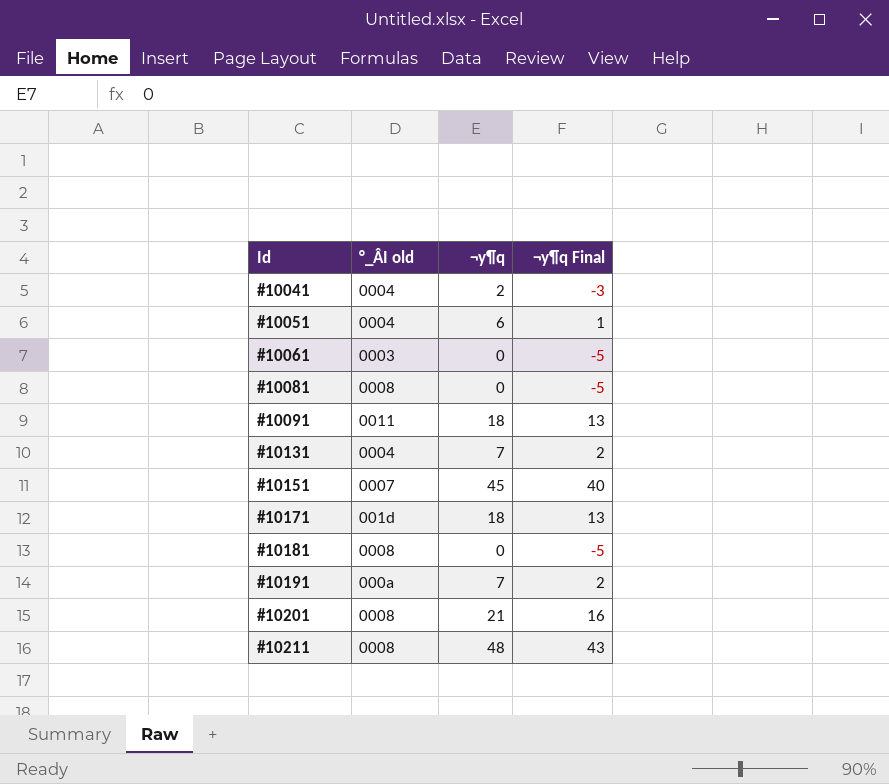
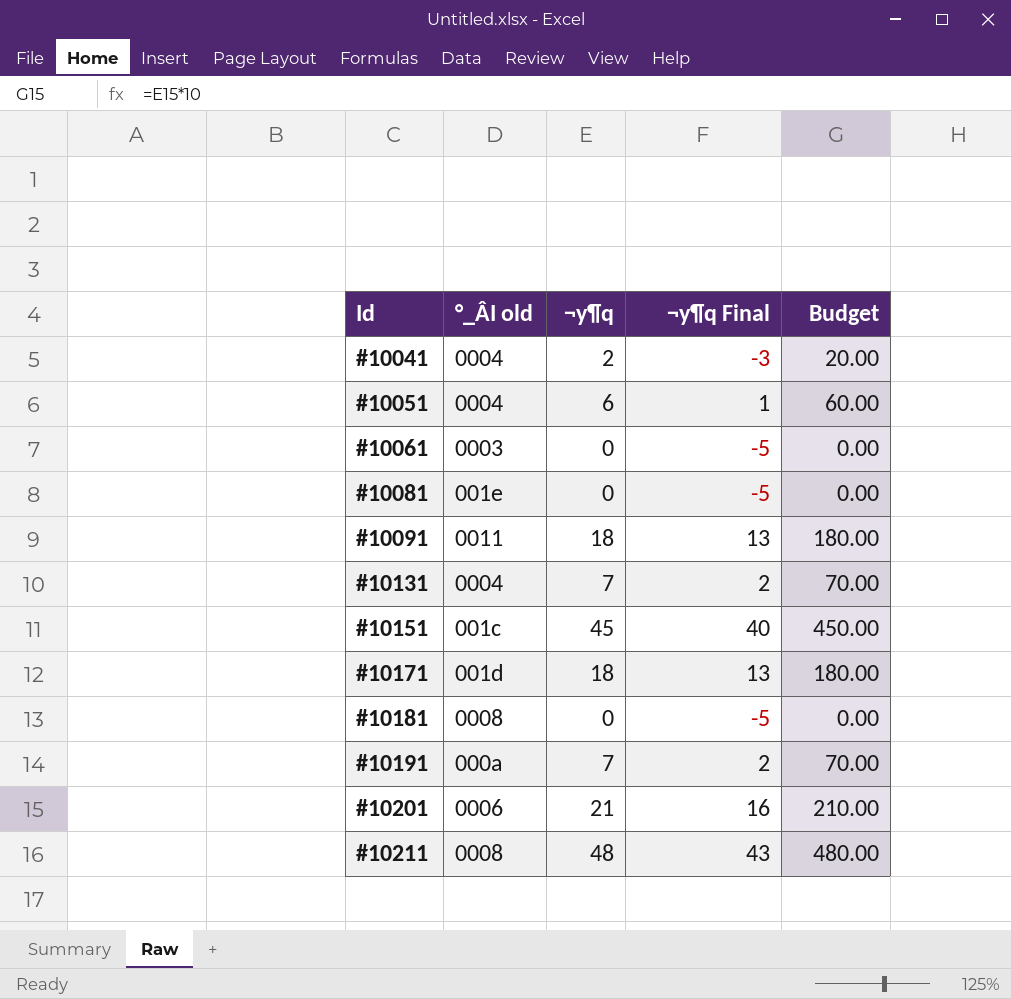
column Budget | formula: none -> [¬y¶q] * 10
#10081 | °_ÂI old: 0008 -> 001e
#10151 | °_ÂI old: 0007 -> 001c
#10201 | °_ÂI old: 0008 -> 0006

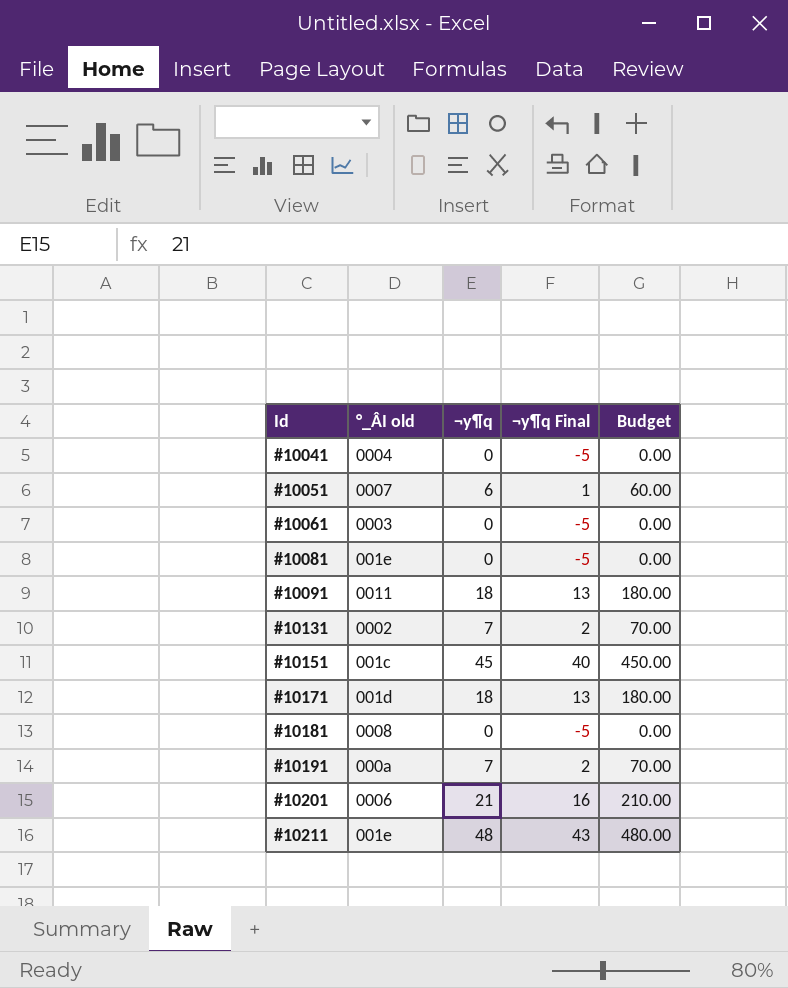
#10041 | ¬y¶q: 2 -> 0
#10041 | ¬y¶q Final: -3 -> -5
#10041 | Budget: 20.00 -> 0.00
#10051 | °_ÂI old: 0004 -> 0007
#10131 | °_ÂI old: 0004 -> 0002
#10211 | °_ÂI old: 0008 -> 001e

